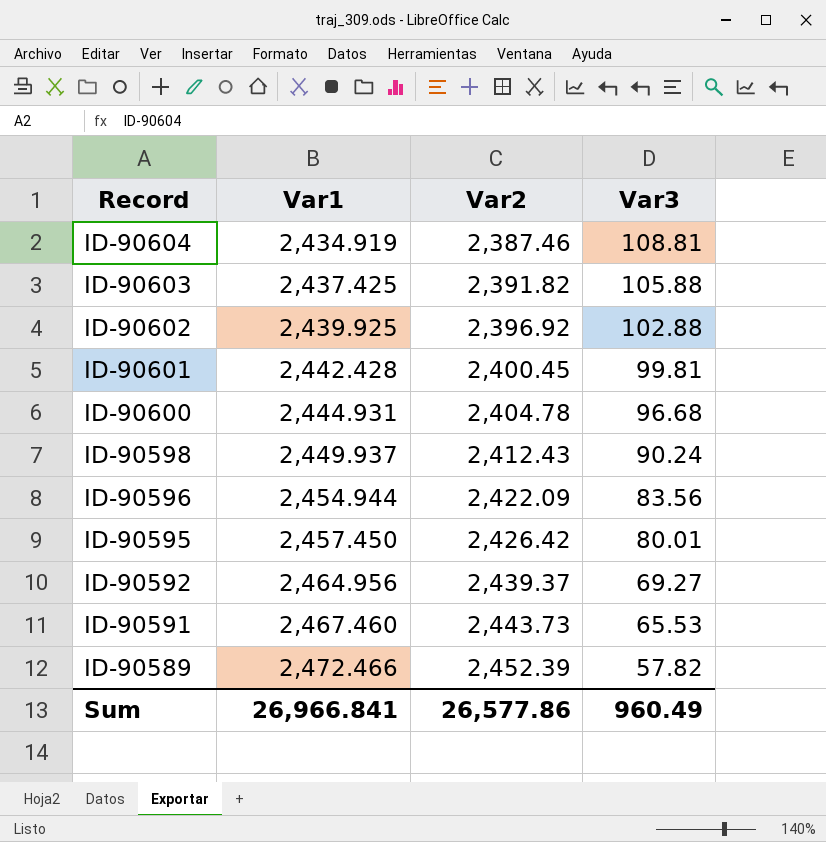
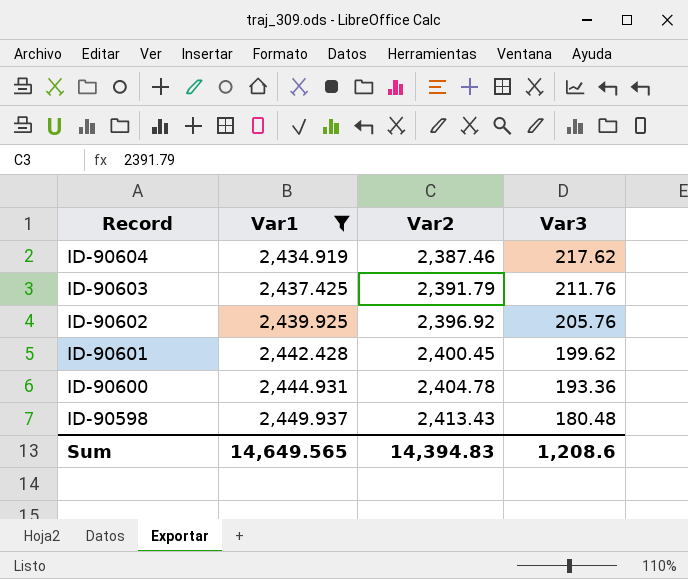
filter: none -> Var1 <= 2,449.937
ID-90604 | Var3: 108.81 -> 217.62
ID-90603 | Var2: 2,391.82 -> 2,391.79
ID-90603 | Var3: 105.88 -> 211.76
ID-90602 | Var3: 102.88 -> 205.76
ID-90601 | Var3: 99.81 -> 199.62
ID-90600 | Var3: 96.68 -> 193.36
ID-90598 | Var2: 2,412.43 -> 2,413.43
ID-90598 | Var3: 90.24 -> 180.48
Sum | Var1: 26,966.841 -> 14,649.565
Sum | Var2: 26,577.86 -> 14,394.83
Sum | Var3: 960.49 -> 1,208.6

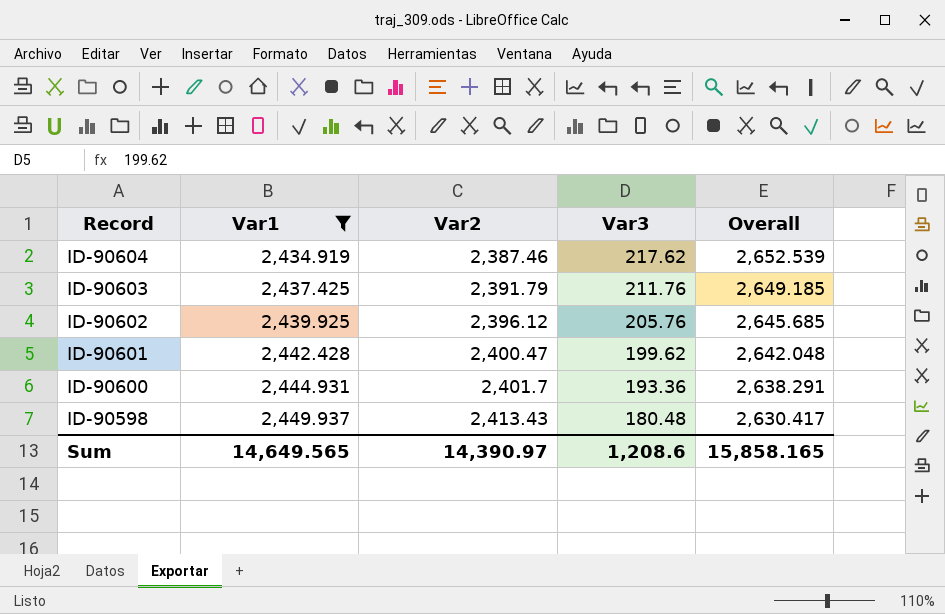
column Overall | formula: none -> [Var1] + [Var3]
ID-90602 | Var2: 2,396.92 -> 2,396.12
ID-90601 | Var2: 2,400.45 -> 2,400.47
ID-90600 | Var2: 2,404.78 -> 2,401.7
Sum | Var2: 14,394.83 -> 14,390.97

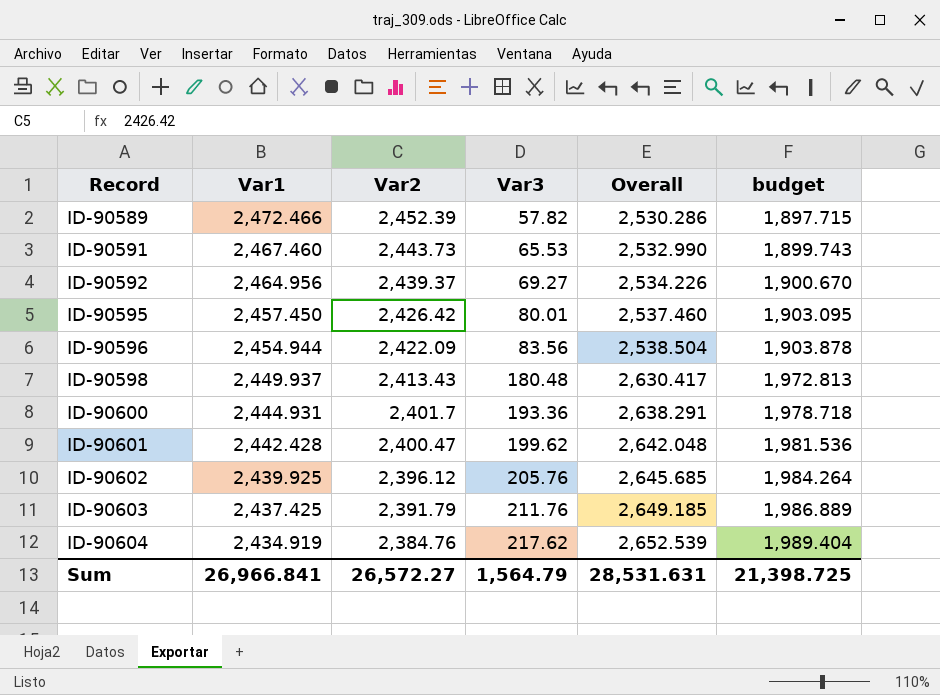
filter: Var1 <= 2,449.937 -> none
row order: Record descending -> Record ascending
column budget | formula: none -> [Overall] * 0.75
ID-90604 | Var2: 2,387.46 -> 2,384.76
Sum | Var1: 14,649.565 -> 26,966.841
Sum | Var2: 14,390.97 -> 26,572.27
Sum | Var3: 1,208.6 -> 1,564.79
Sum | Overall: 15,858.165 -> 28,531.631

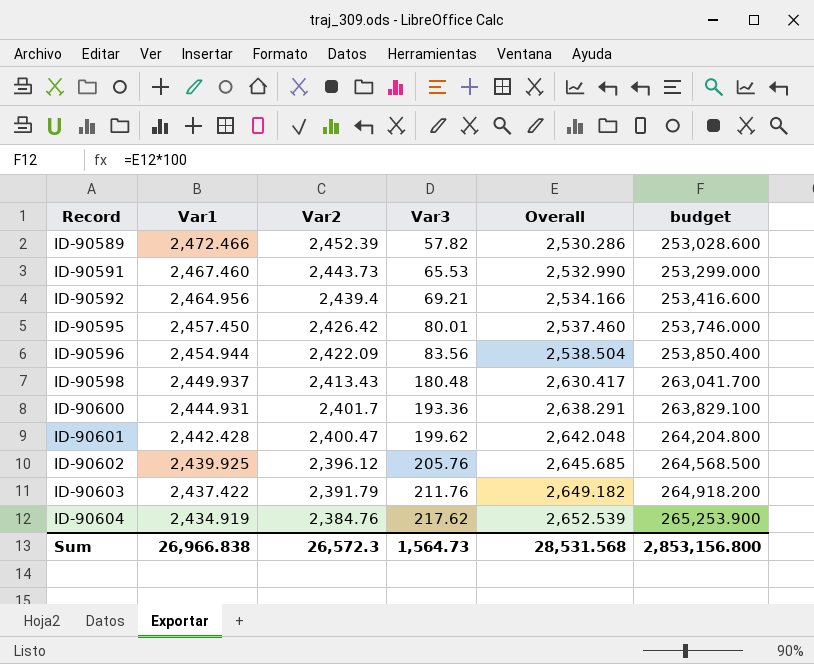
column budget | formula: [Overall] * 0.75 -> [Overall] * 100
ID-90592 | Var2: 2,439.37 -> 2,439.4
ID-90592 | Var3: 69.27 -> 69.21
ID-90592 | Overall: 2,534.226 -> 2,534.166
ID-90603 | Var1: 2,437.425 -> 2,437.422
ID-90603 | Overall: 2,649.185 -> 2,649.182
Sum | Var1: 26,966.841 -> 26,966.838
Sum | Var2: 26,572.27 -> 26,572.3
Sum | Var3: 1,564.79 -> 1,564.73
Sum | Overall: 28,531.631 -> 28,531.568
Sum | budget: 21,398.725 -> 2,853,156.800

